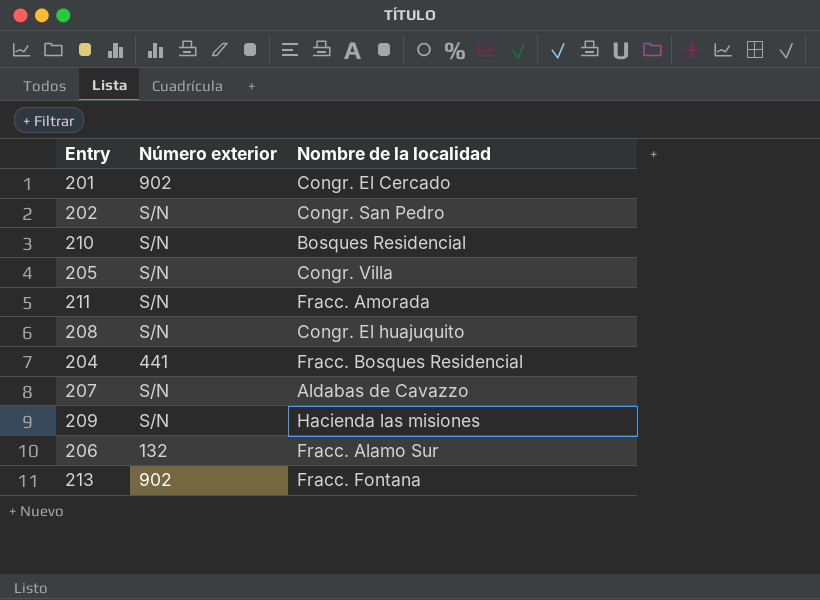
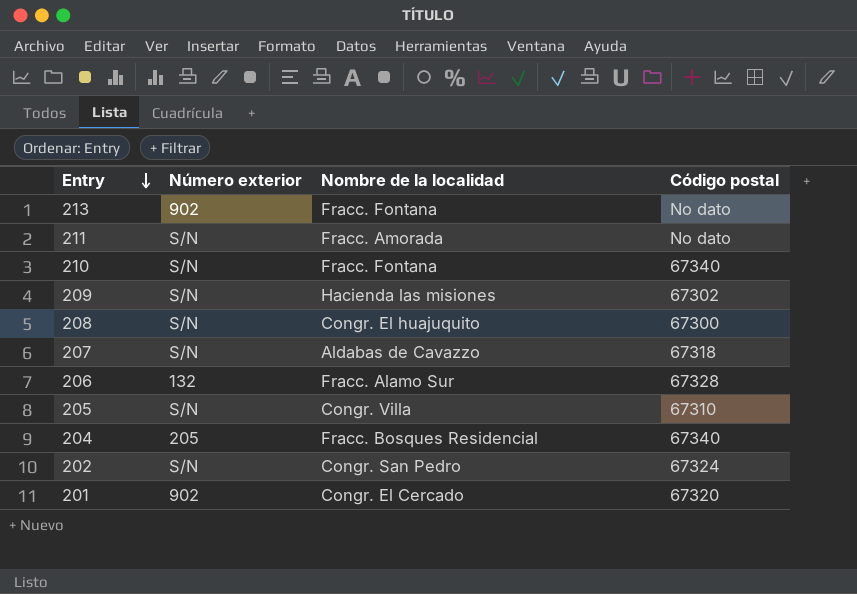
row order: none -> Entry descending
column Código postal | position: none -> 4
210 | Nombre de la localidad: Bosques Residencial -> Fracc. Fontana
204 | Número exterior: 441 -> 205

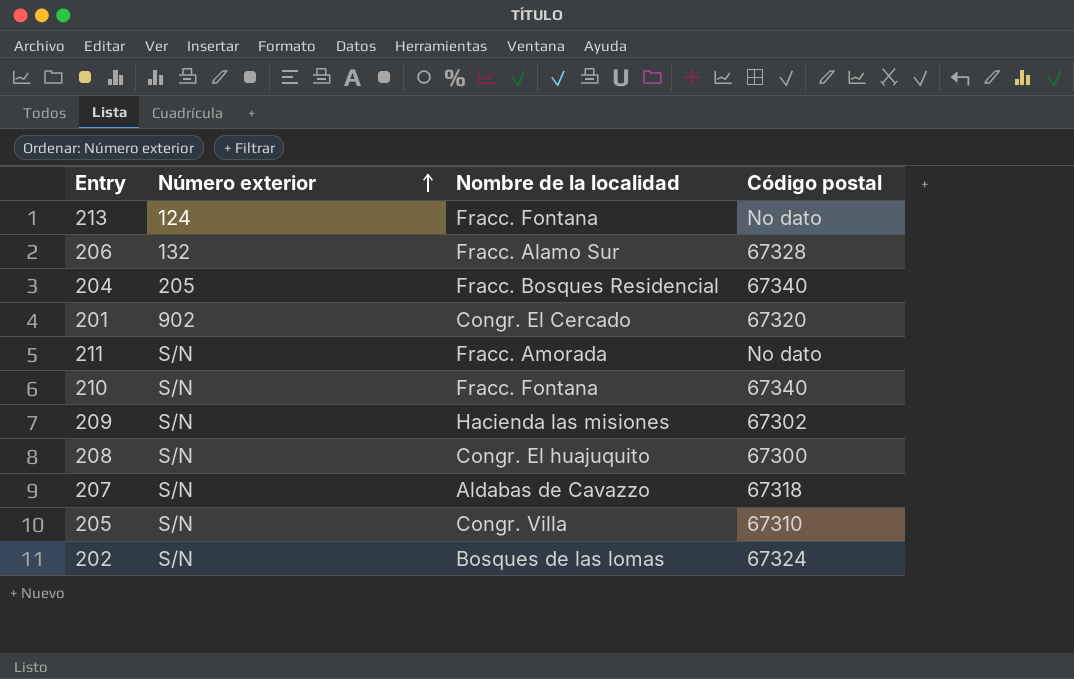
row order: Entry descending -> Número exterior ascending
213 | Número exterior: 902 -> 124
202 | Nombre de la localidad: Congr. San Pedro -> Bosques de las lomas

